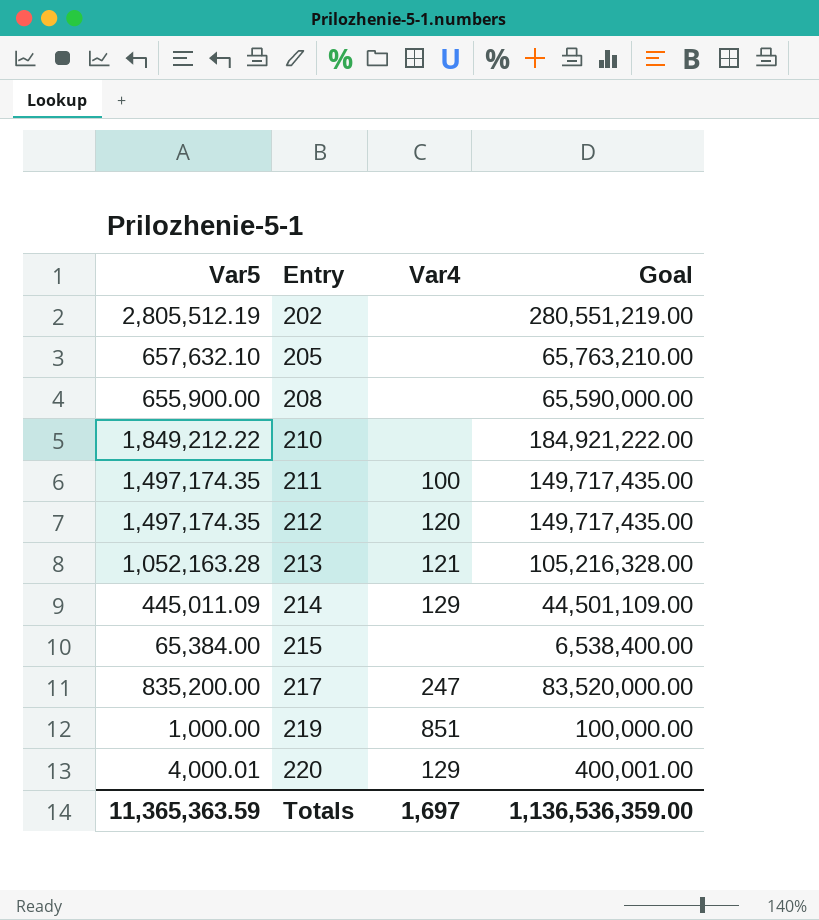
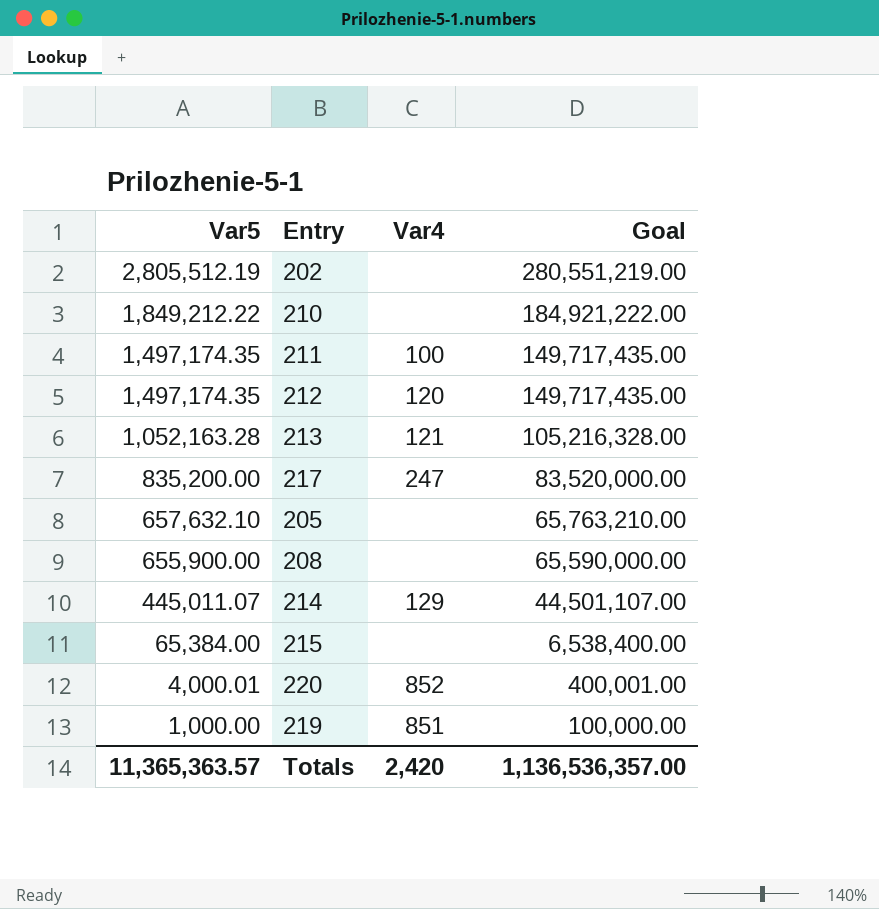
row order: Entry ascending -> Var5 descending
214 | Var5: 445,011.09 -> 445,011.07
214 | Goal: 44,501,109.00 -> 44,501,107.00
220 | Var4: 129 -> 852
Totals | Var5: 11,365,363.59 -> 11,365,363.57
Totals | Var4: 1,697 -> 2,420
Totals | Goal: 1,136,536,359.00 -> 1,136,536,357.00

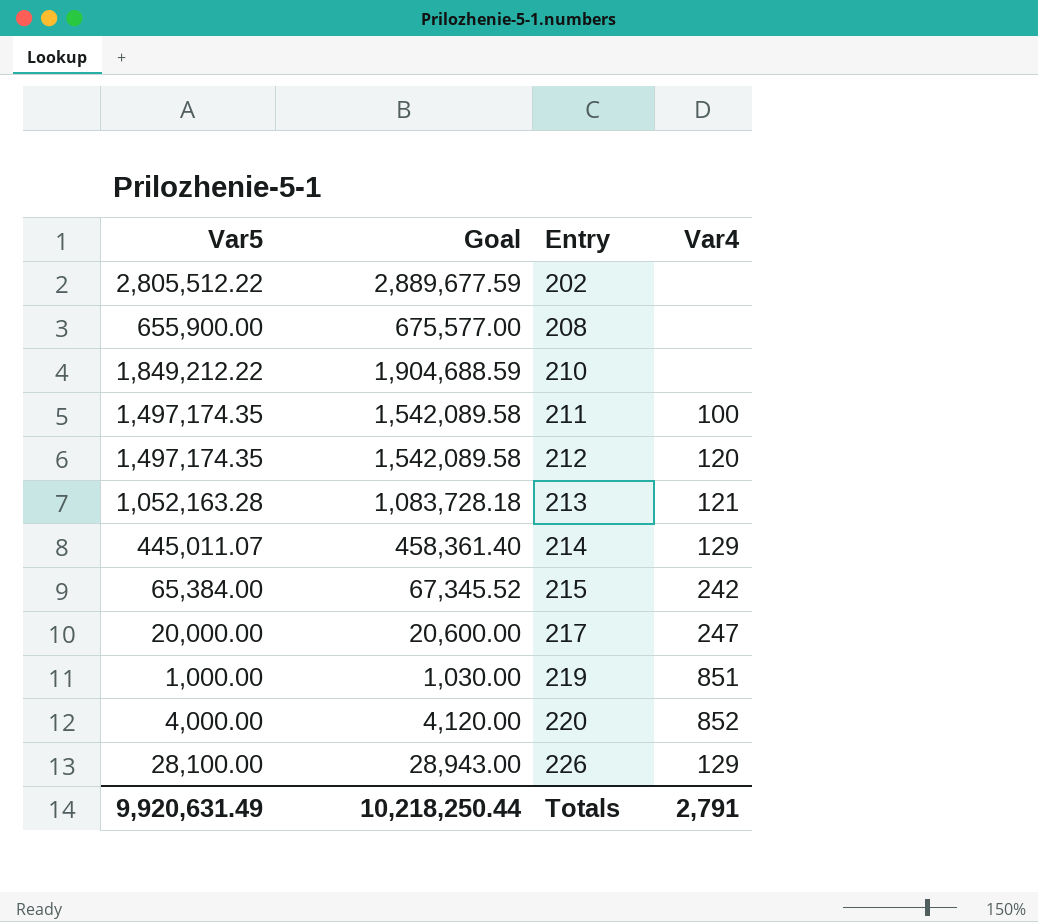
row order: Var5 descending -> Entry ascending
column Goal | formula: [Var5] * 100 -> [Var5] * 1.03
column Goal | position: 4 -> 2
row 205: 657,632.10 | none | 65,763,210.00 -> none
202 | Var5: 2,805,512.19 -> 2,805,512.22
215 | Var4: none -> 242
217 | Var5: 835,200.00 -> 20,000.00
220 | Var5: 4,000.01 -> 4,000.00
row 226: none -> 28,100.00 | 28,943.00 | 129
Totals | Var5: 11,365,363.57 -> 9,920,631.49
Totals | Goal: 1,136,536,357.00 -> 10,218,250.44
Totals | Var4: 2,420 -> 2,791

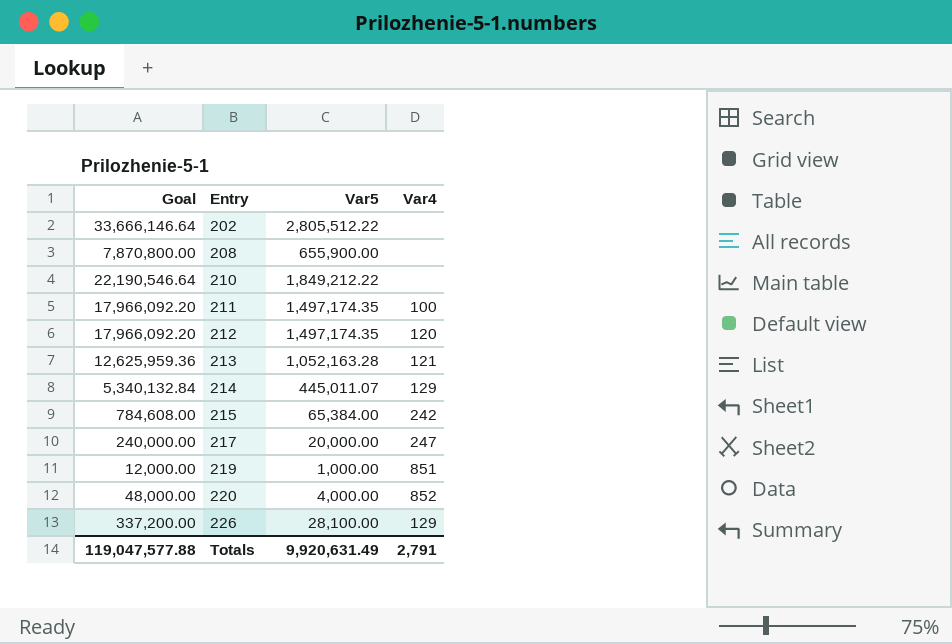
column Goal | formula: [Var5] * 1.03 -> [Var5] * 12
column Var5 | position: 1 -> 3
Totals | Goal: 10,218,250.44 -> 119,047,577.88

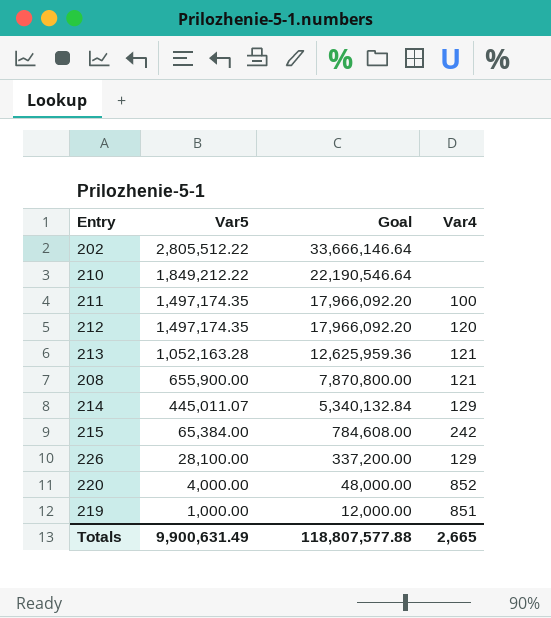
row order: Entry ascending -> Var5 descending
column Goal | position: 1 -> 3
row 217: 240,000.00 | 20,000.00 | 247 -> none
208 | Var4: none -> 121
Totals | Var5: 9,920,631.49 -> 9,900,631.49
Totals | Goal: 119,047,577.88 -> 118,807,577.88
Totals | Var4: 2,791 -> 2,665

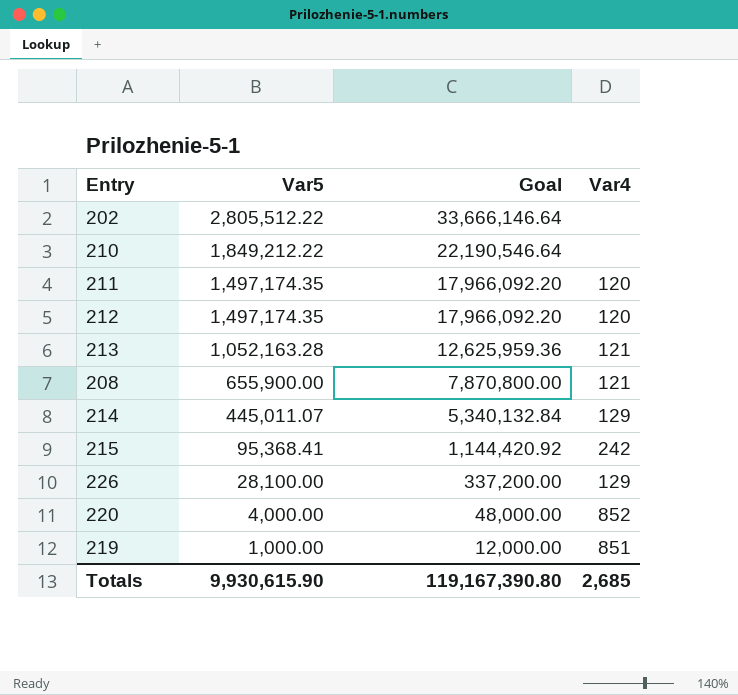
211 | Var4: 100 -> 120
215 | Var5: 65,384.00 -> 95,368.41
215 | Goal: 784,608.00 -> 1,144,420.92
Totals | Var5: 9,900,631.49 -> 9,930,615.90
Totals | Goal: 118,807,577.88 -> 119,167,390.80
Totals | Var4: 2,665 -> 2,685

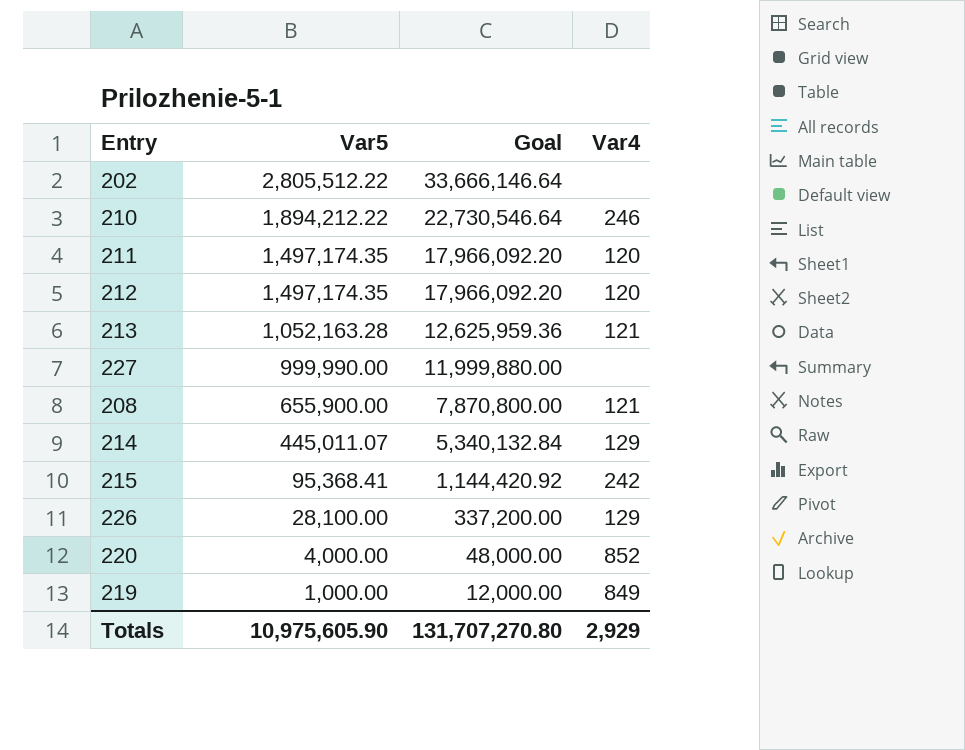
210 | Var5: 1,849,212.22 -> 1,894,212.22
210 | Goal: 22,190,546.64 -> 22,730,546.64
210 | Var4: none -> 246
row 227: none -> 999,990.00 | 11,999,880.00 | none
219 | Var4: 851 -> 849
Totals | Var5: 9,930,615.90 -> 10,975,605.90
Totals | Goal: 119,167,390.80 -> 131,707,270.80
Totals | Var4: 2,685 -> 2,929

